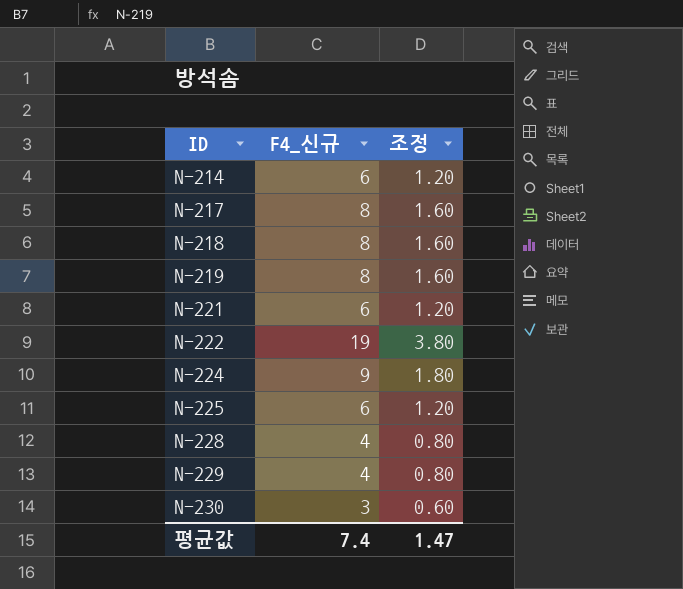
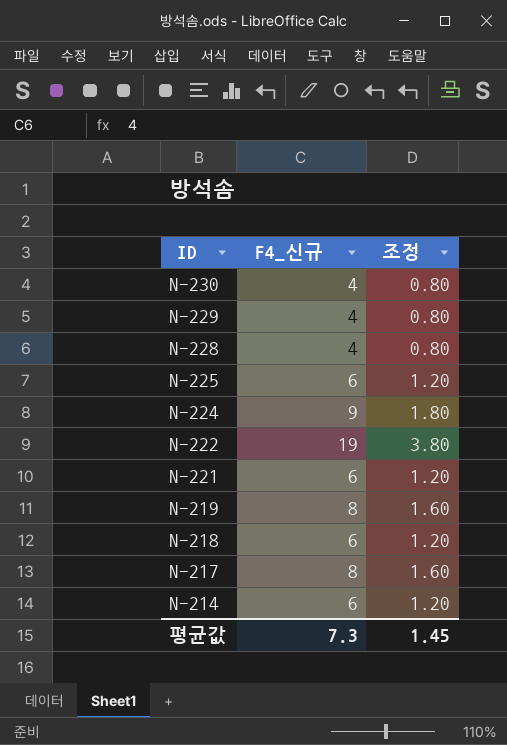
row order: ID ascending -> ID descending
N-230 | F4_신규: 3 -> 4
N-230 | 조정: 0.60 -> 0.80
N-218 | F4_신규: 8 -> 6
N-218 | 조정: 1.60 -> 1.20
평균값 | F4_신규: 7.4 -> 7.3
평균값 | 조정: 1.47 -> 1.45

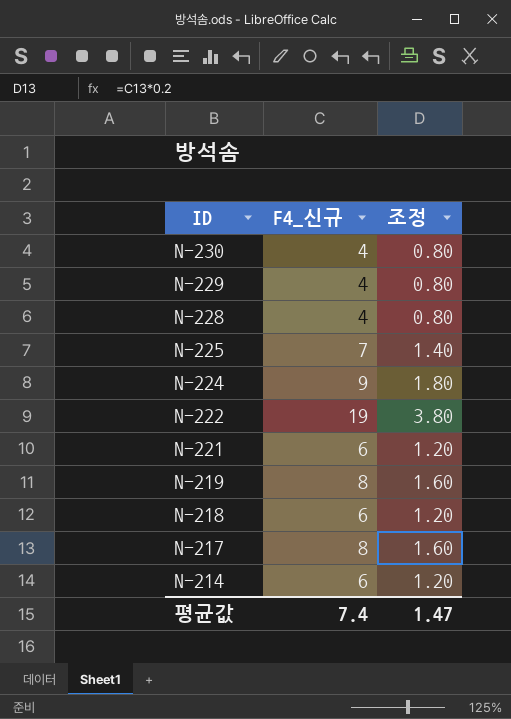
N-225 | F4_신규: 6 -> 7
N-225 | 조정: 1.20 -> 1.40
평균값 | F4_신규: 7.3 -> 7.4
평균값 | 조정: 1.45 -> 1.47

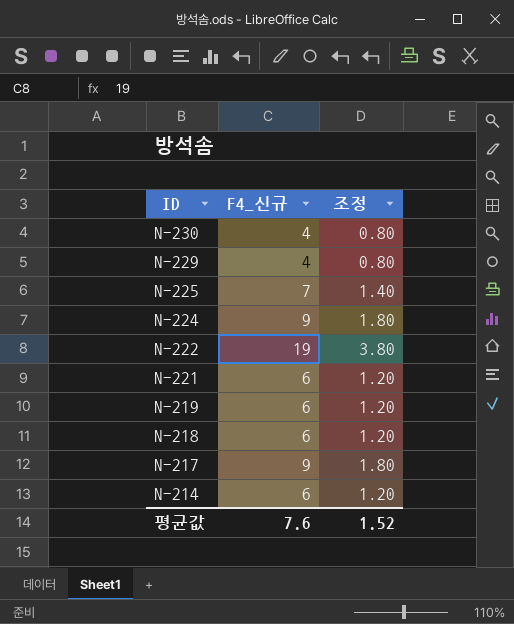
row N-228: 4 | 0.80 -> none
N-219 | F4_신규: 8 -> 6
N-219 | 조정: 1.60 -> 1.20
N-217 | F4_신규: 8 -> 9
N-217 | 조정: 1.60 -> 1.80
평균값 | F4_신규: 7.4 -> 7.6
평균값 | 조정: 1.47 -> 1.52

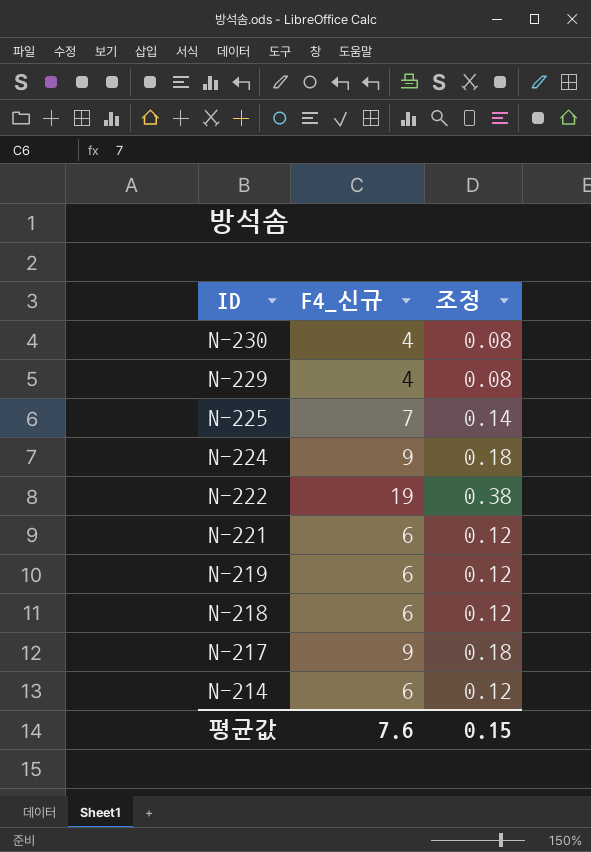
column 조정 | formula: [F4_신규] * 0.2 -> [F4_신규] * 0.02
평균값 | 조정: 1.52 -> 0.15

